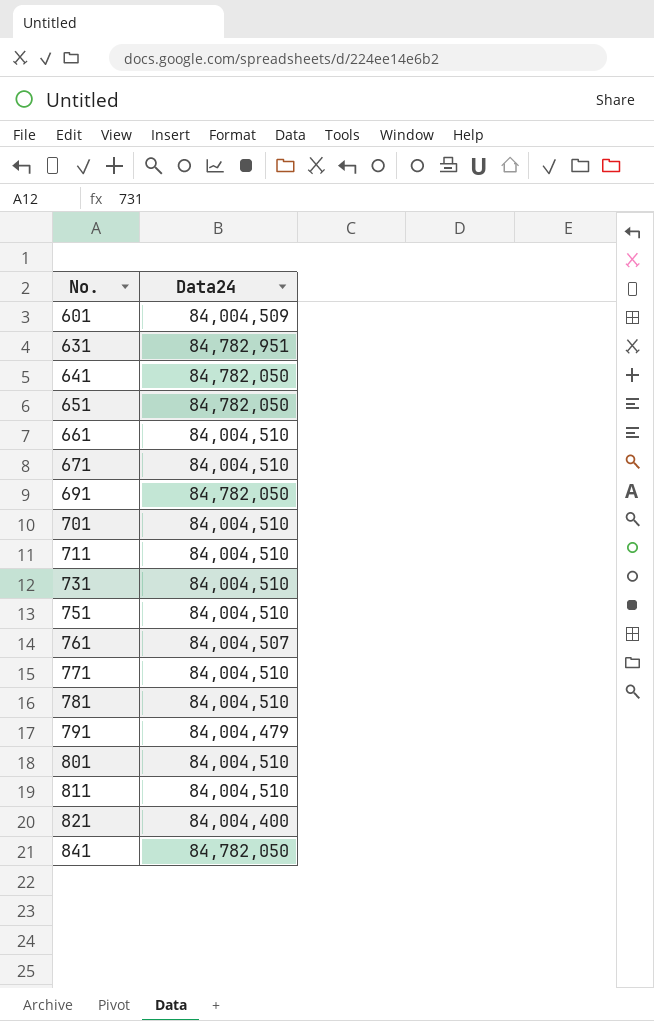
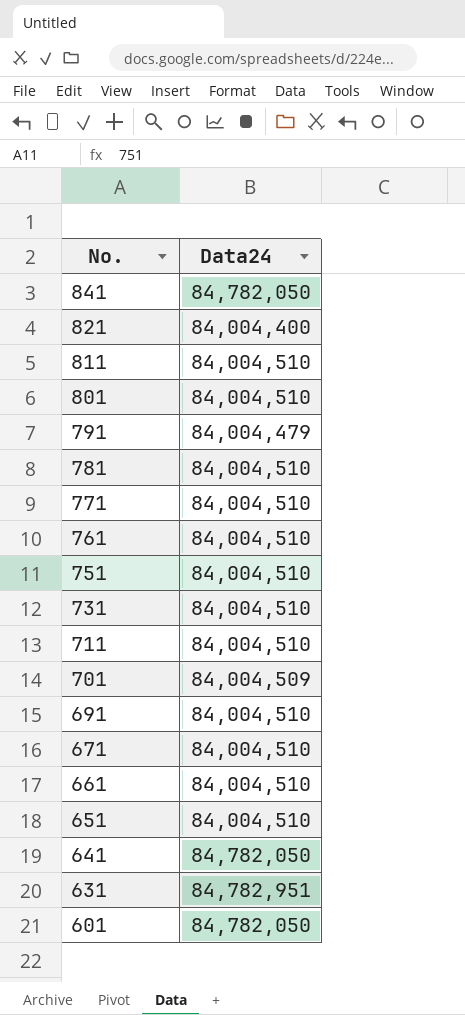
row order: No. ascending -> No. descending
761 | Data24: 84,004,507 -> 84,004,510
701 | Data24: 84,004,510 -> 84,004,509
691 | Data24: 84,782,050 -> 84,004,510
651 | Data24: 84,782,050 -> 84,004,510
601 | Data24: 84,004,509 -> 84,782,050

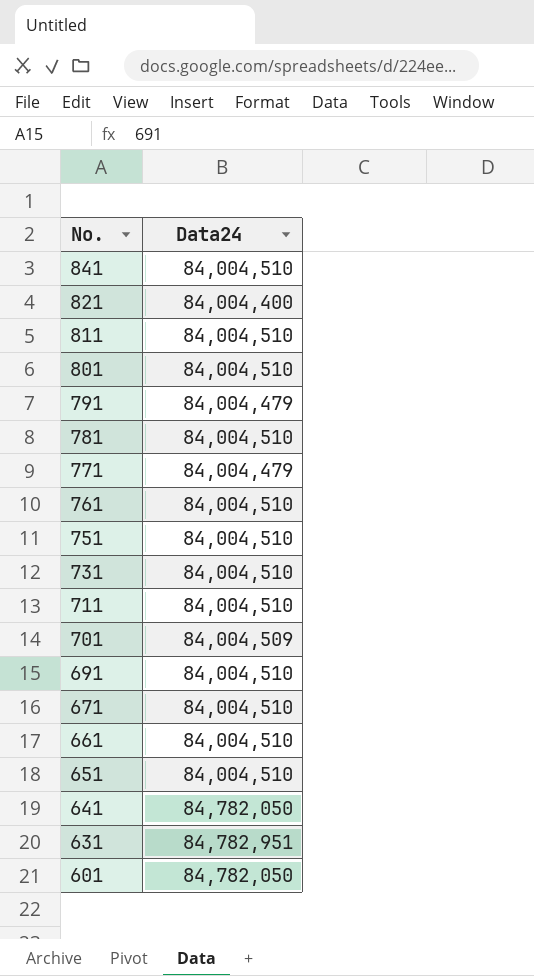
841 | Data24: 84,782,050 -> 84,004,510
771 | Data24: 84,004,510 -> 84,004,479

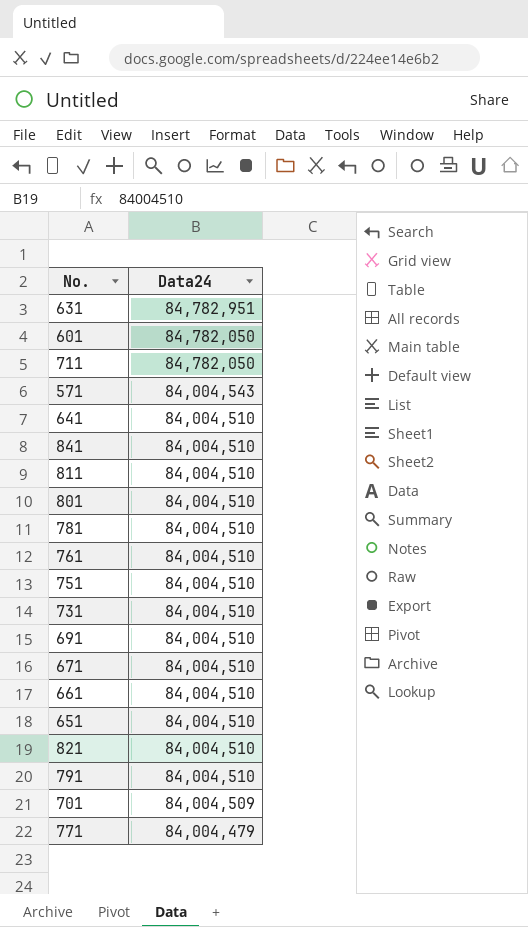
row order: No. descending -> Data24 descending
711 | Data24: 84,004,510 -> 84,782,050
row 571: none -> 84,004,543
641 | Data24: 84,782,050 -> 84,004,510
821 | Data24: 84,004,400 -> 84,004,510
791 | Data24: 84,004,479 -> 84,004,510

